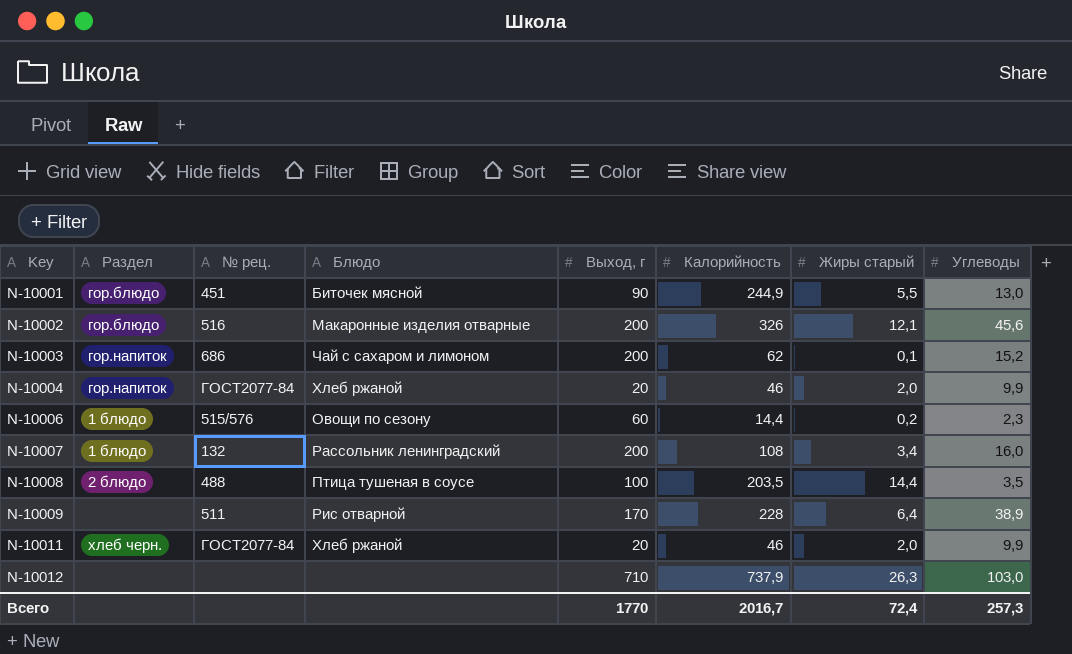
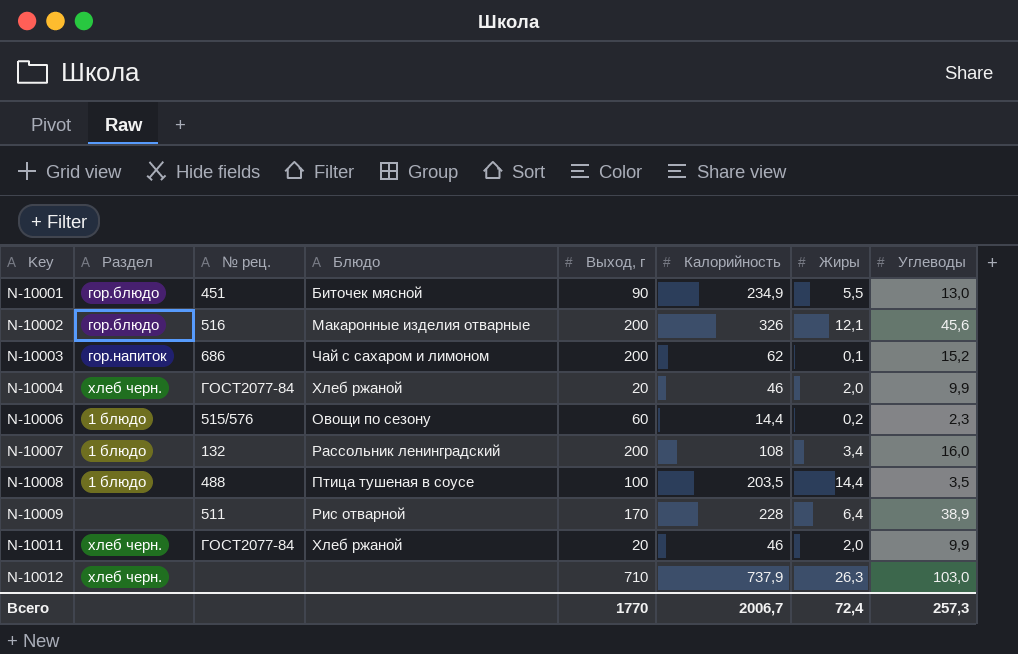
column name: Жиры старый -> Жиры
N-10001 | Калорийность: 244,9 -> 234,9
N-10004 | Раздел: гор.напиток -> хлеб черн.
N-10008 | Раздел: 2 блюдо -> 1 блюдо
N-10012 | Раздел: none -> хлеб черн.
Всего | Калорийность: 2016,7 -> 2006,7

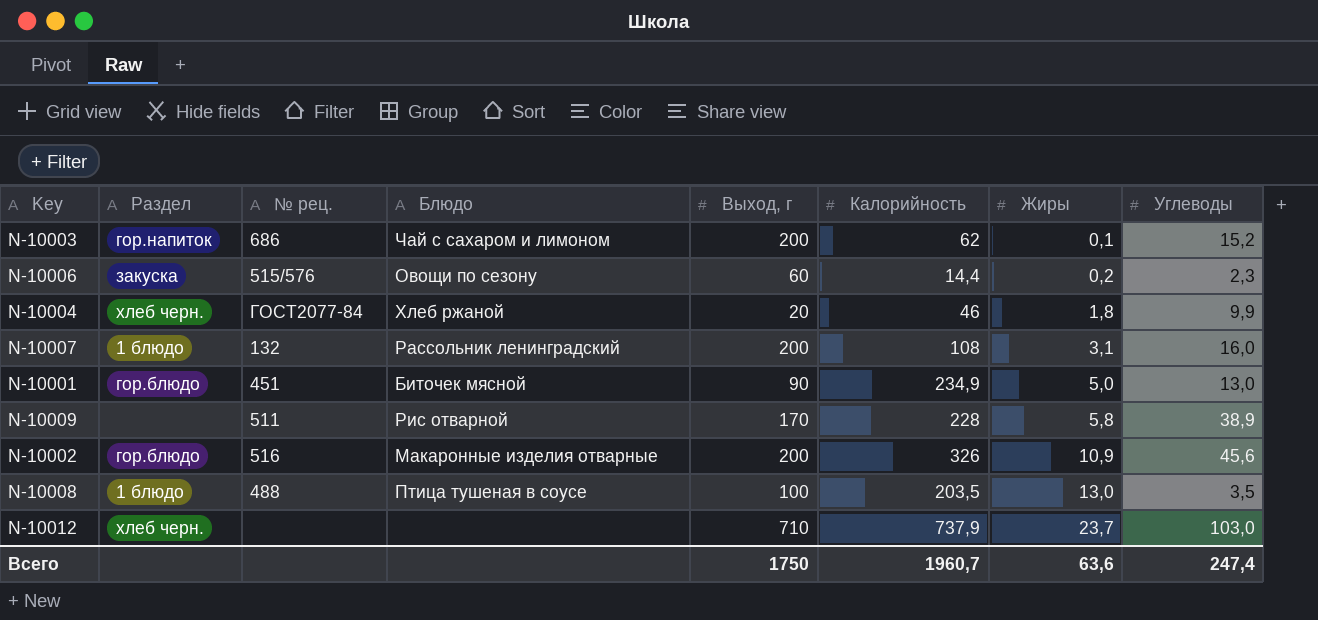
row order: Key ascending -> Жиры ascending
row N-10011: хлеб черн. | ГОСТ2077-84 | Хлеб ржаной | 20 | 46 | 2,0 | 9,9 -> none
N-10006 | Раздел: 1 блюдо -> закуска
N-10004 | Жиры: 2,0 -> 1,8
N-10007 | Жиры: 3,4 -> 3,1
N-10001 | Жиры: 5,5 -> 5,0
N-10009 | Жиры: 6,4 -> 5,8
N-10002 | Жиры: 12,1 -> 10,9
N-10008 | Жиры: 14,4 -> 13,0
N-10012 | Жиры: 26,3 -> 23,7
Всего | Выход, г: 1770 -> 1750
Всего | Калорийность: 2006,7 -> 1960,7
Всего | Жиры: 72,4 -> 63,6
Всего | Углеводы: 257,3 -> 247,4

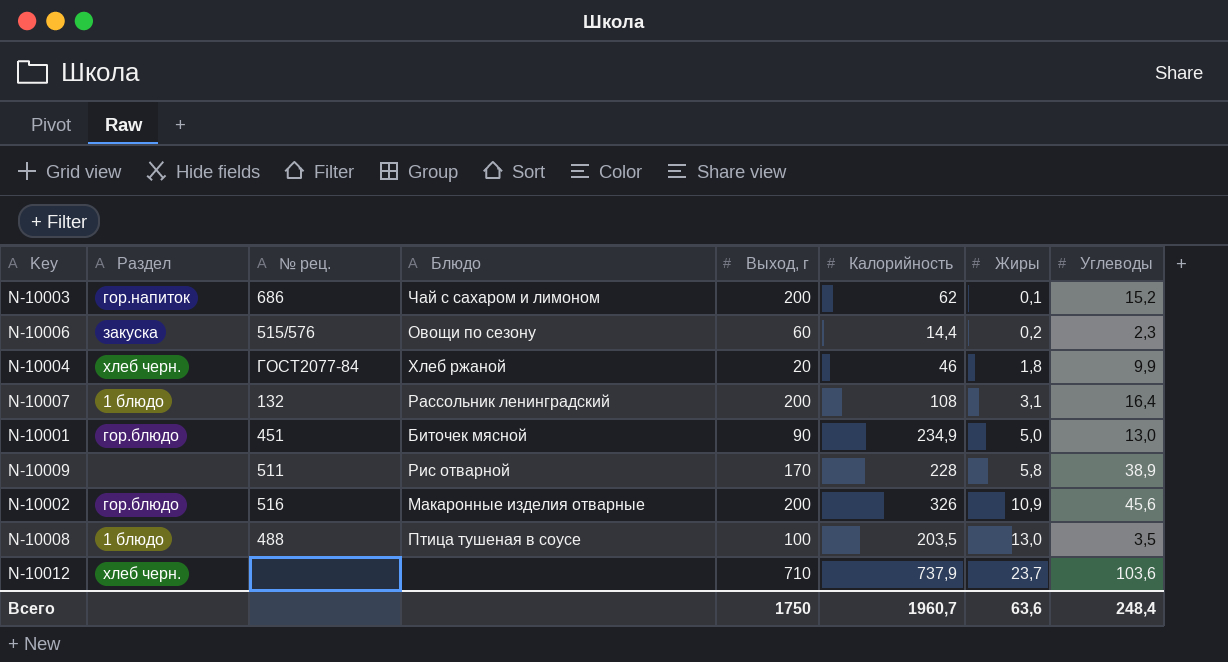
N-10007 | Углеводы: 16,0 -> 16,4
N-10012 | Углеводы: 103,0 -> 103,6
Всего | Углеводы: 247,4 -> 248,4

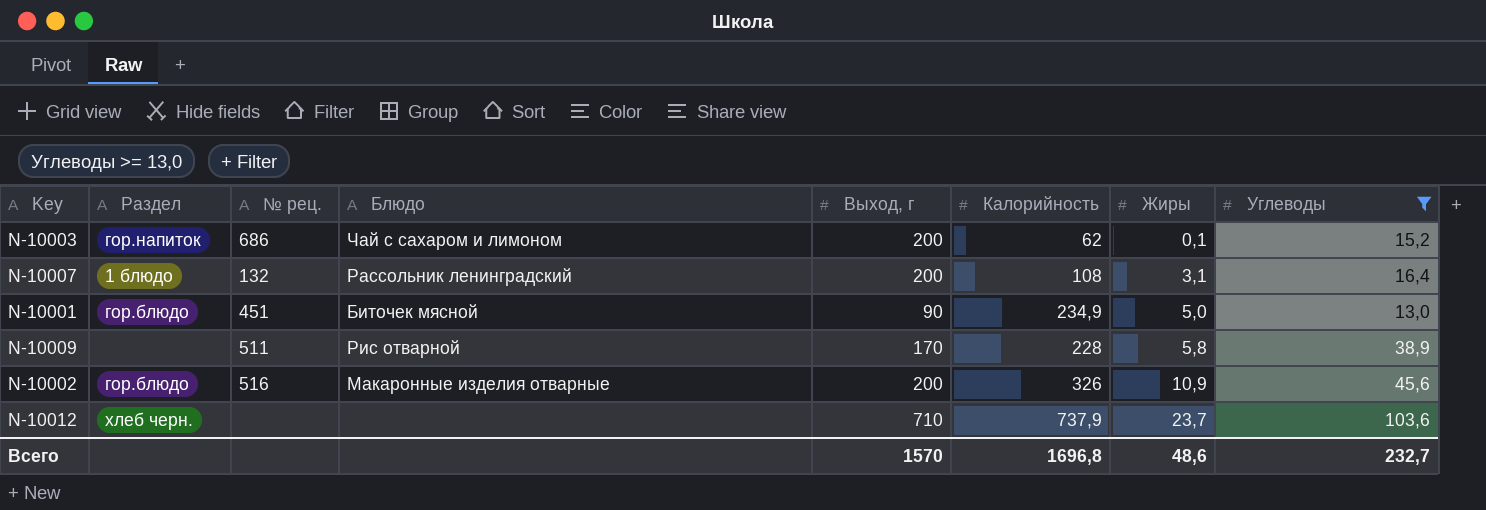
filter: none -> Углеводы >= 13,0
Всего | Выход, г: 1750 -> 1570
Всего | Калорийность: 1960,7 -> 1696,8
Всего | Жиры: 63,6 -> 48,6
Всего | Углеводы: 248,4 -> 232,7

